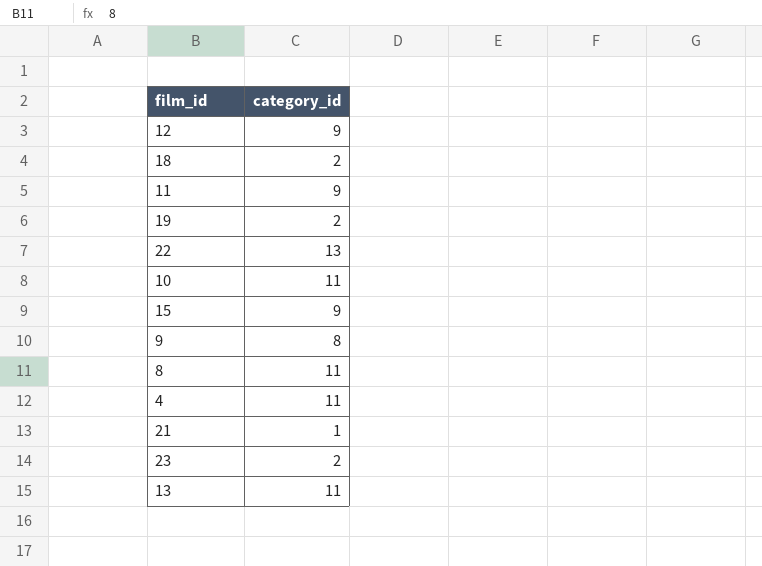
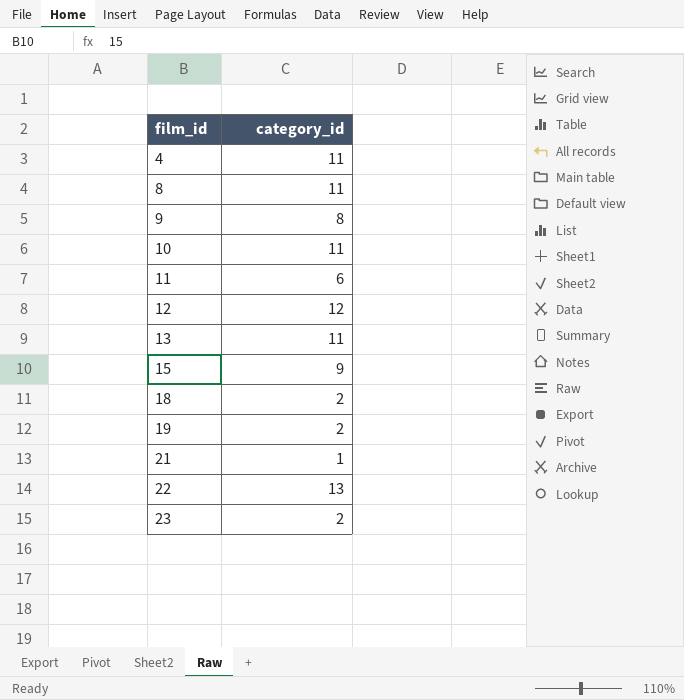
row order: none -> film_id ascending
11 | category_id: 9 -> 6
12 | category_id: 9 -> 12

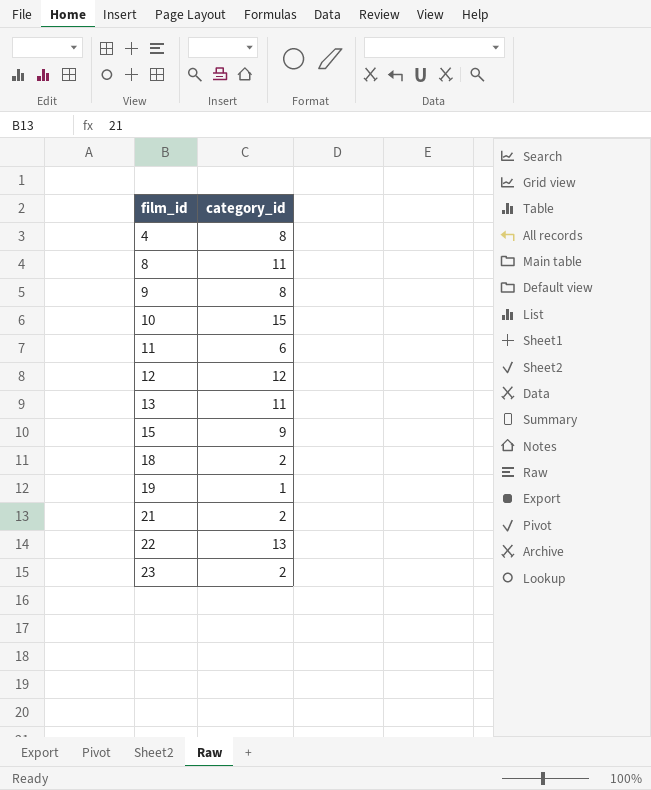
4 | category_id: 11 -> 8
10 | category_id: 11 -> 15
19 | category_id: 2 -> 1
21 | category_id: 1 -> 2

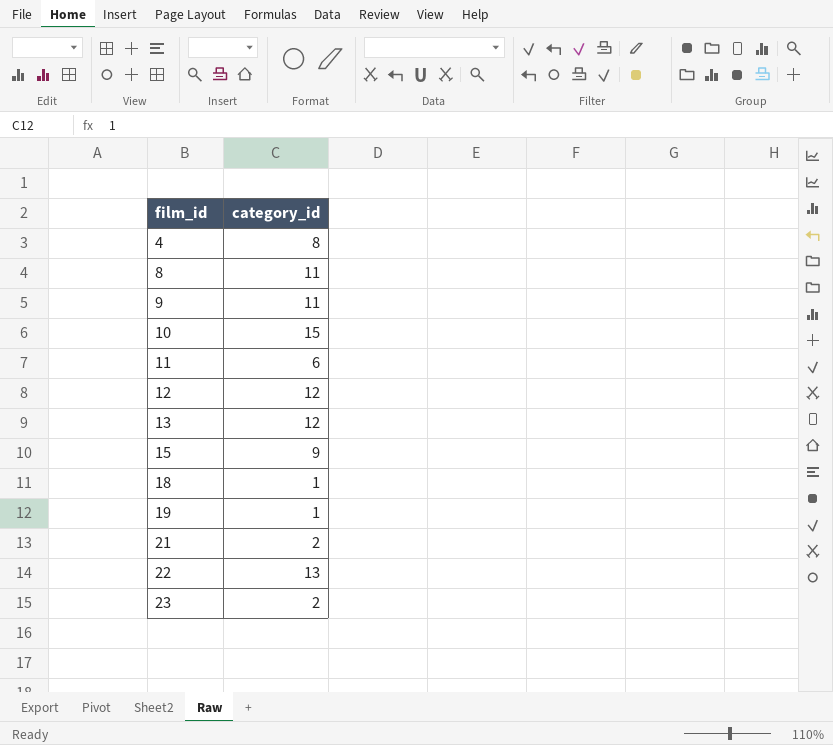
9 | category_id: 8 -> 11
13 | category_id: 11 -> 12
18 | category_id: 2 -> 1

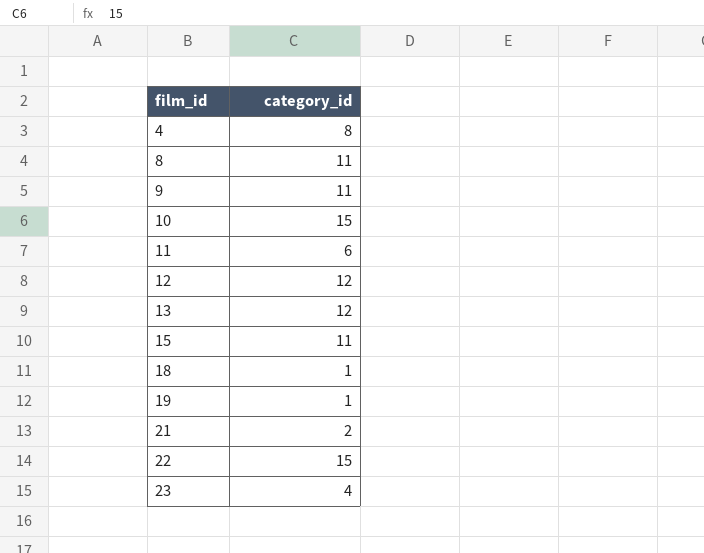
15 | category_id: 9 -> 11
22 | category_id: 13 -> 15
23 | category_id: 2 -> 4

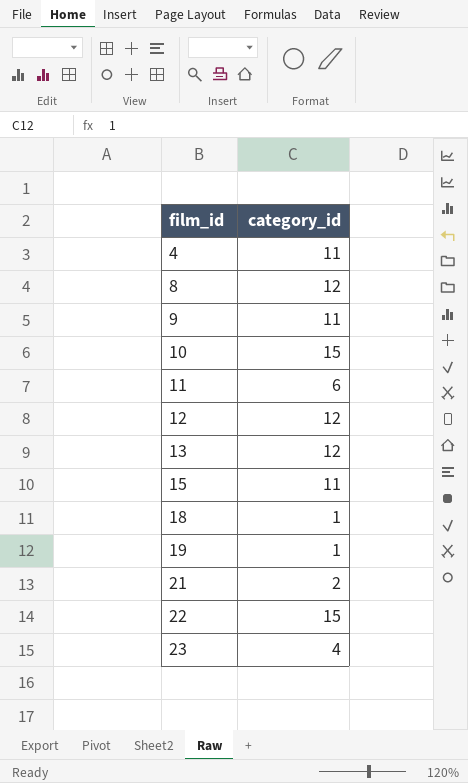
4 | category_id: 8 -> 11
8 | category_id: 11 -> 12

